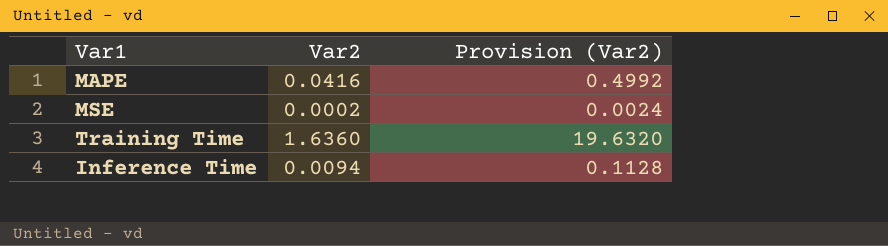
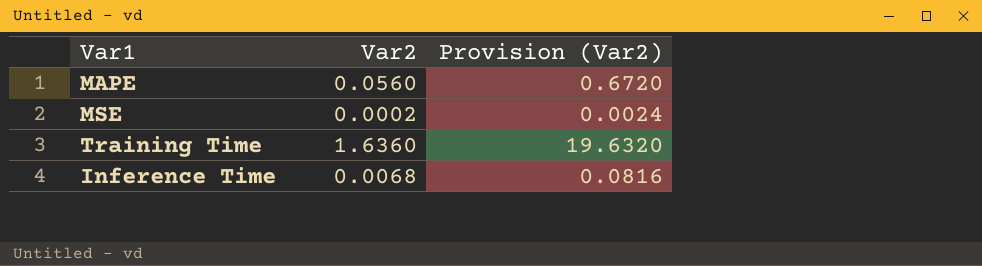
MAPE | Var2: 0.0416 -> 0.0560
MAPE | Provision (Var2): 0.4992 -> 0.6720
Inference Time | Var2: 0.0094 -> 0.0068
Inference Time | Provision (Var2): 0.1128 -> 0.0816

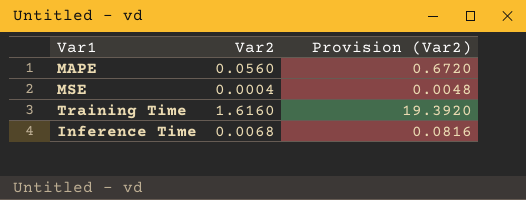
MSE | Var2: 0.0002 -> 0.0004
MSE | Provision (Var2): 0.0024 -> 0.0048
Training Time | Var2: 1.6360 -> 1.6160
Training Time | Provision (Var2): 19.6320 -> 19.3920

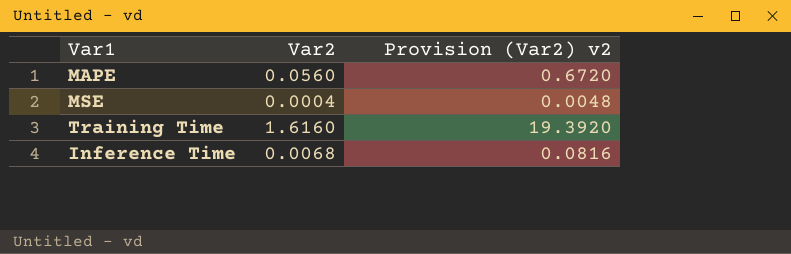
column name: Provision (Var2) -> Provision (Var2) v2

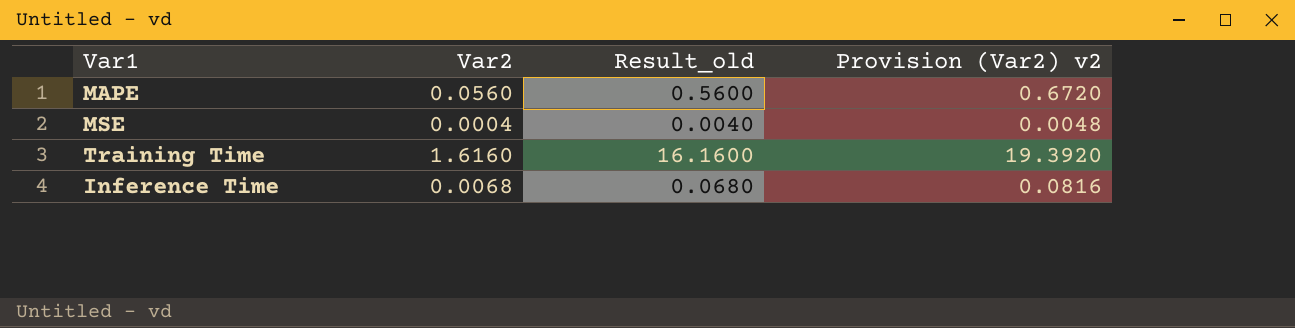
column Result_old | formula: none -> [Var2] * 10

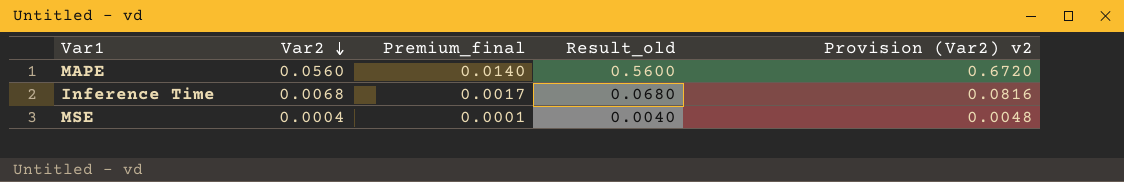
row order: none -> Var2 descending
column Premium_final | formula: none -> [Var2] * 0.25
row Training Time: 1.6160 | 16.1600 | 19.3920 -> none

